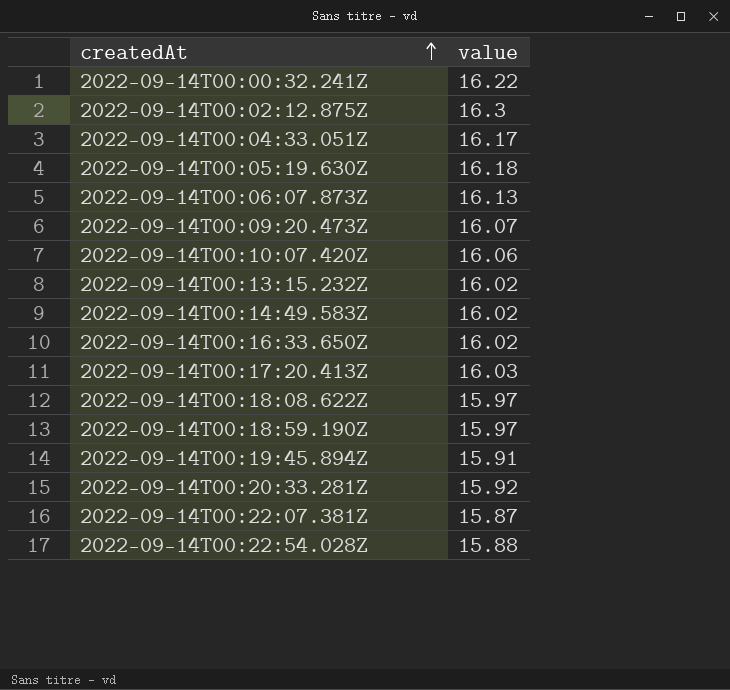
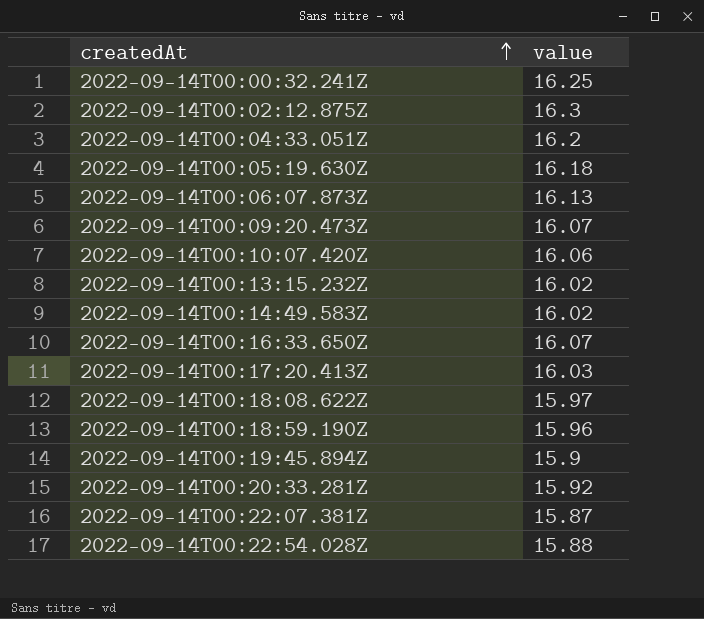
2022-09-14T00:00:32.241Z | value: 16.22 -> 16.25
2022-09-14T00:04:33.051Z | value: 16.17 -> 16.2
2022-09-14T00:16:33.650Z | value: 16.02 -> 16.07
2022-09-14T00:18:59.190Z | value: 15.97 -> 15.96
2022-09-14T00:19:45.894Z | value: 15.91 -> 15.9

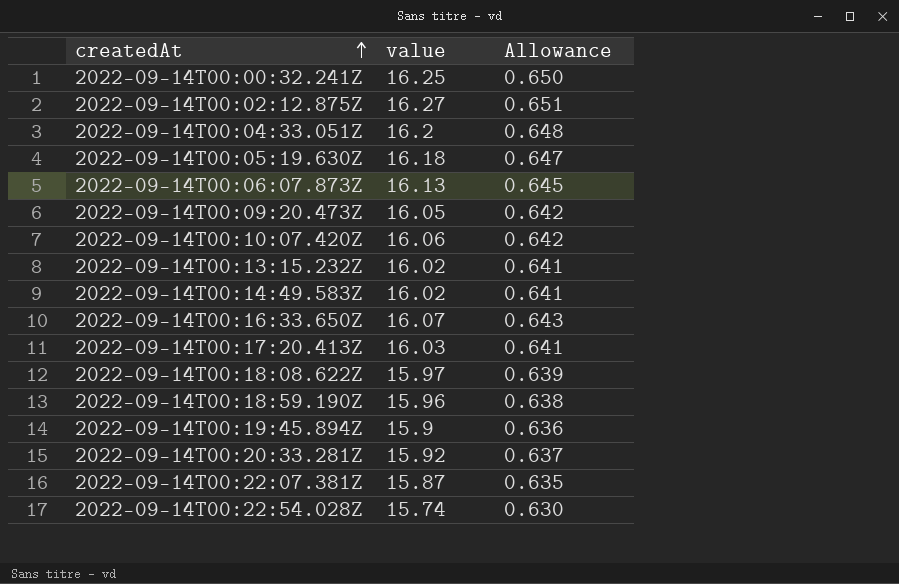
column Allowance | formula: none -> [value] * 0.04
2022-09-14T00:02:12.875Z | value: 16.3 -> 16.27
2022-09-14T00:09:20.473Z | value: 16.07 -> 16.05
2022-09-14T00:22:54.028Z | value: 15.88 -> 15.74

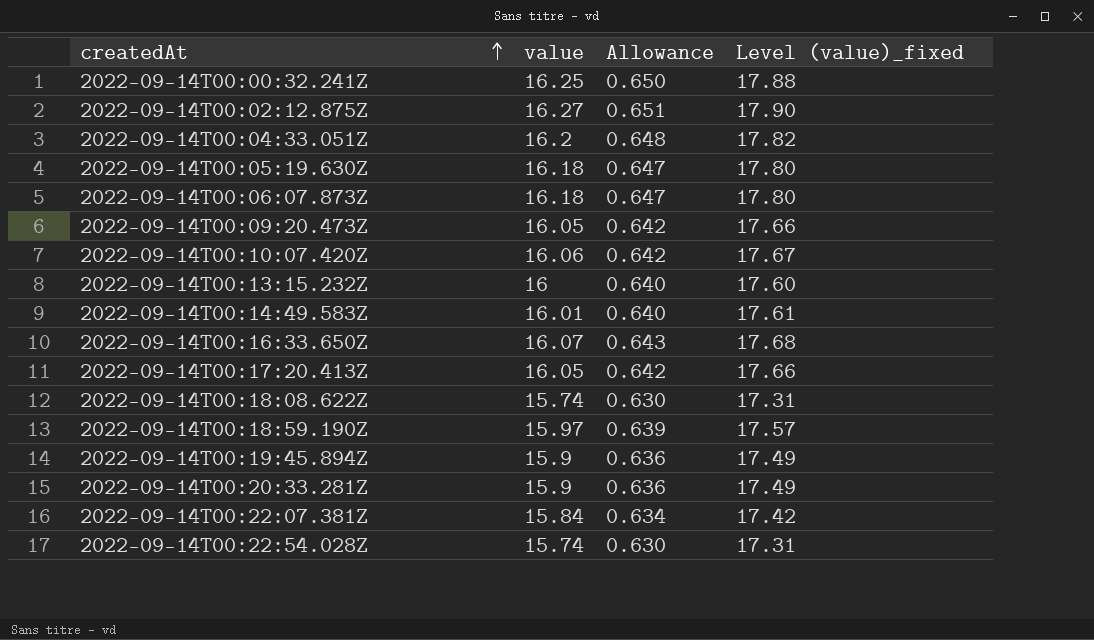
column Level (value)_fixed | formula: none -> [value] * 1.1
2022-09-14T00:06:07.873Z | value: 16.13 -> 16.18
2022-09-14T00:06:07.873Z | Allowance: 0.645 -> 0.647
2022-09-14T00:13:15.232Z | value: 16.02 -> 16
2022-09-14T00:13:15.232Z | Allowance: 0.641 -> 0.640
2022-09-14T00:14:49.583Z | value: 16.02 -> 16.01
2022-09-14T00:14:49.583Z | Allowance: 0.641 -> 0.640
2022-09-14T00:17:20.413Z | value: 16.03 -> 16.05
2022-09-14T00:17:20.413Z | Allowance: 0.641 -> 0.642
2022-09-14T00:18:08.622Z | value: 15.97 -> 15.74
2022-09-14T00:18:08.622Z | Allowance: 0.639 -> 0.630
2022-09-14T00:18:59.190Z | value: 15.96 -> 15.97
2022-09-14T00:18:59.190Z | Allowance: 0.638 -> 0.639
2022-09-14T00:20:33.281Z | value: 15.92 -> 15.9
2022-09-14T00:20:33.281Z | Allowance: 0.637 -> 0.636
2022-09-14T00:22:07.381Z | value: 15.87 -> 15.84
2022-09-14T00:22:07.381Z | Allowance: 0.635 -> 0.634

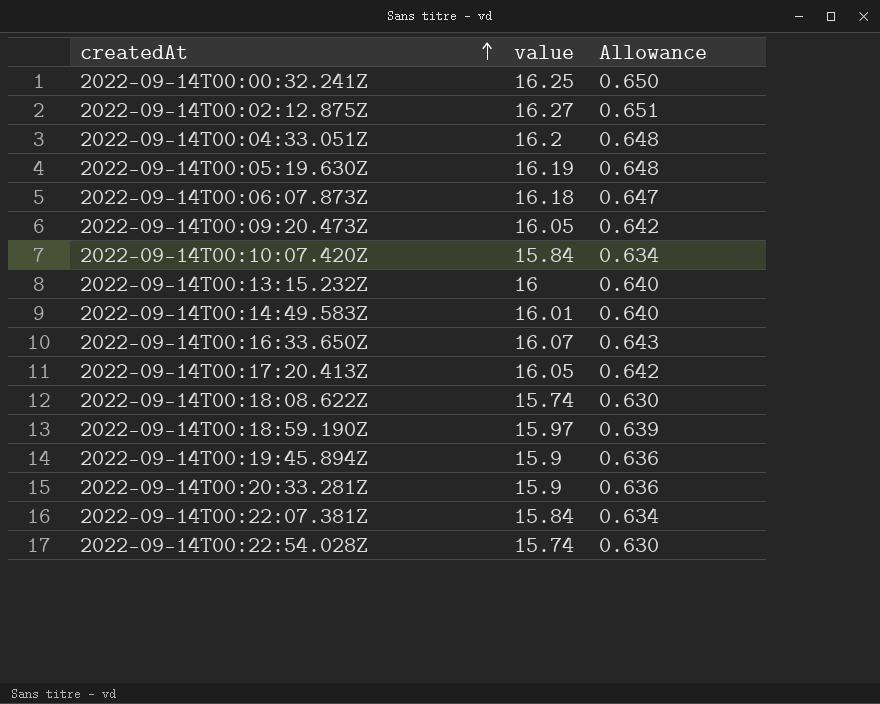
column Level (value)_fixed | formula: [value] * 1.1 -> none
2022-09-14T00:05:19.630Z | value: 16.18 -> 16.19
2022-09-14T00:05:19.630Z | Allowance: 0.647 -> 0.648
2022-09-14T00:10:07.420Z | value: 16.06 -> 15.84
2022-09-14T00:10:07.420Z | Allowance: 0.642 -> 0.634

